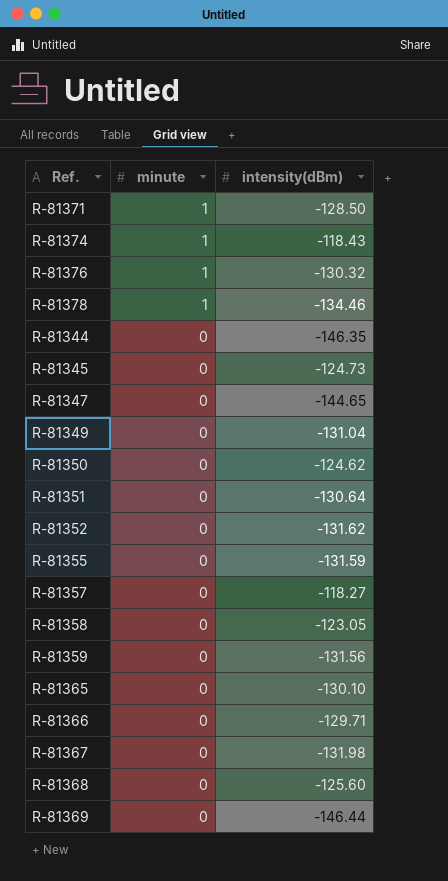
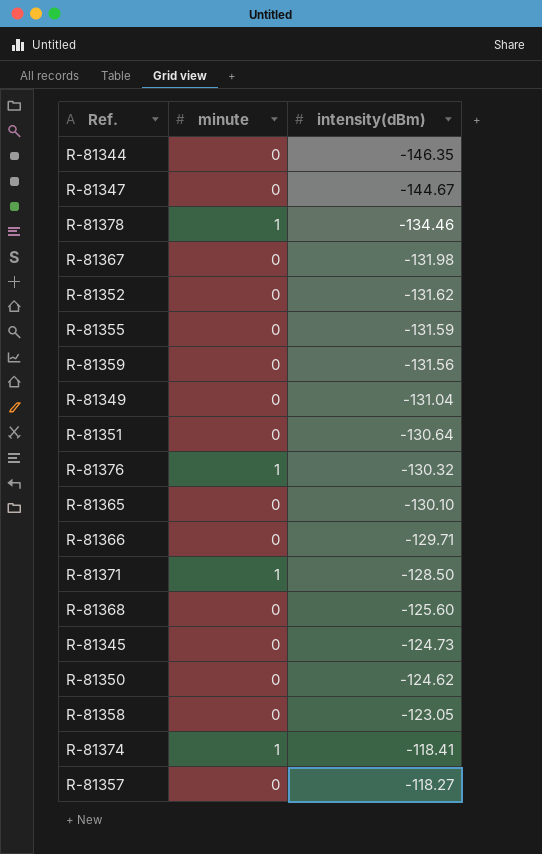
row order: minute descending -> intensity(dBm) ascending
row R-81369: 0 | -146.44 -> none
R-81347 | intensity(dBm): -144.65 -> -144.67
R-81374 | intensity(dBm): -118.43 -> -118.41

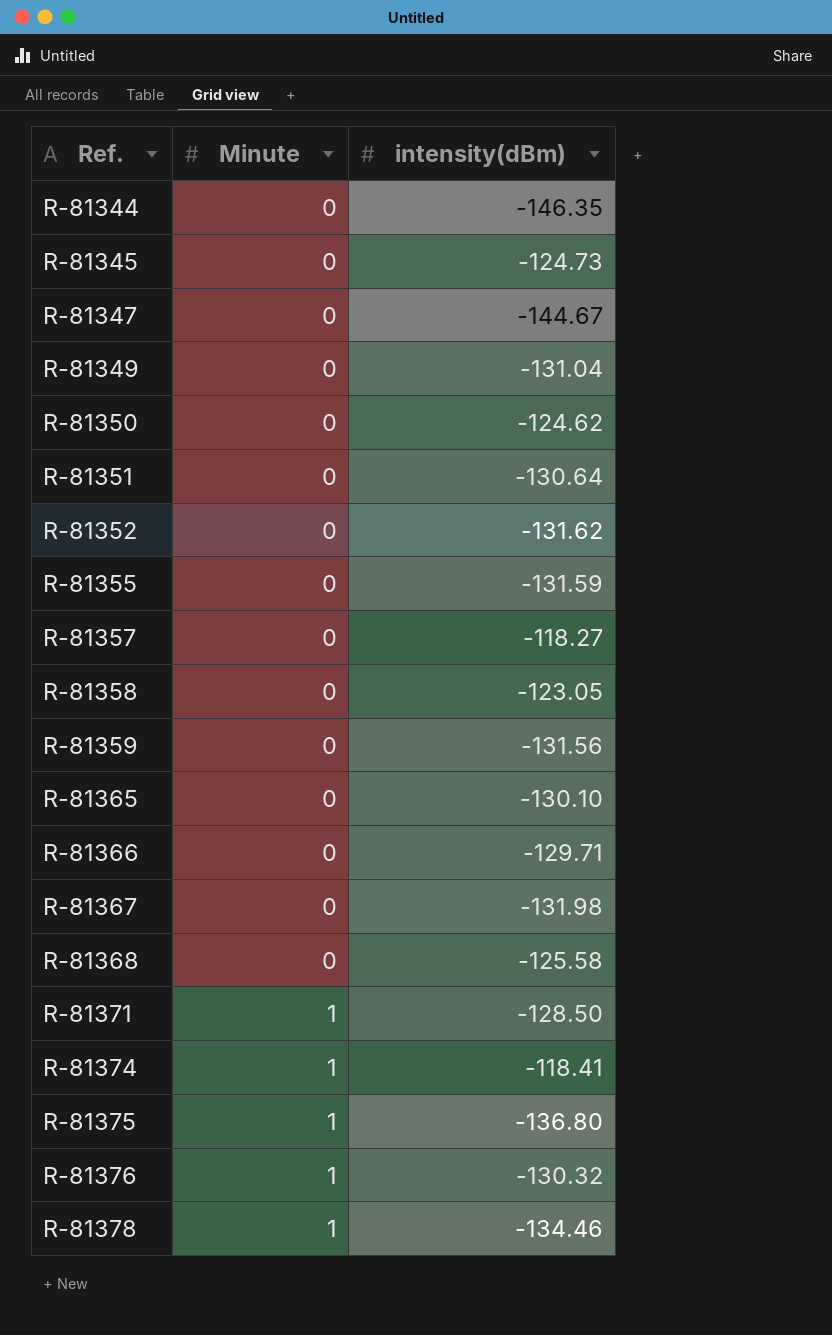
row order: intensity(dBm) ascending -> Ref. ascending
column name: minute -> Minute
R-81368 | intensity(dBm): -125.60 -> -125.58
row R-81375: none -> 1 | -136.80

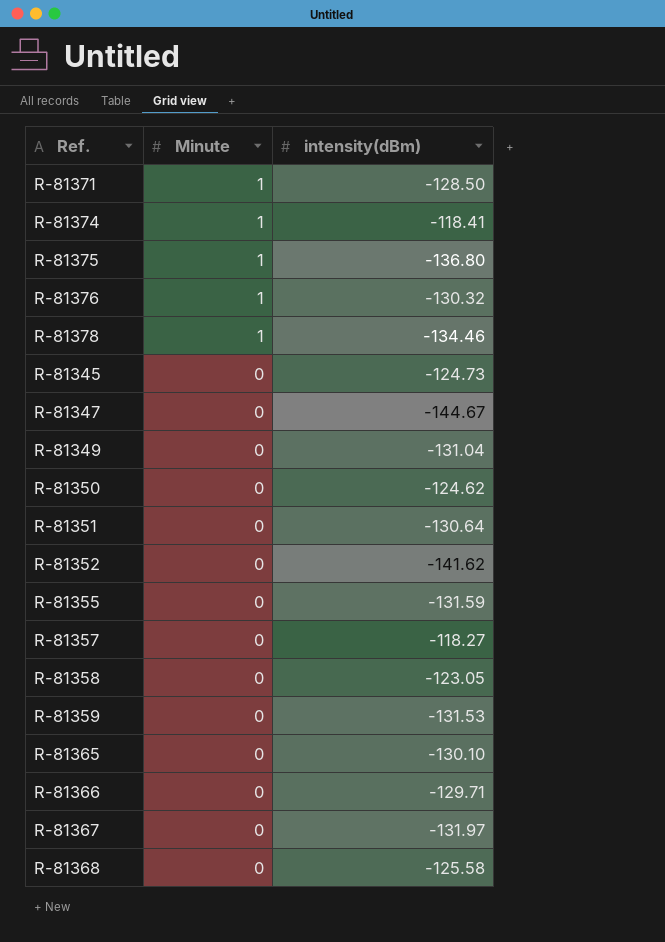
row order: Ref. ascending -> Minute descending
row R-81344: 0 | -146.35 -> none
R-81352 | intensity(dBm): -131.62 -> -141.62
R-81359 | intensity(dBm): -131.56 -> -131.53
R-81367 | intensity(dBm): -131.98 -> -131.97

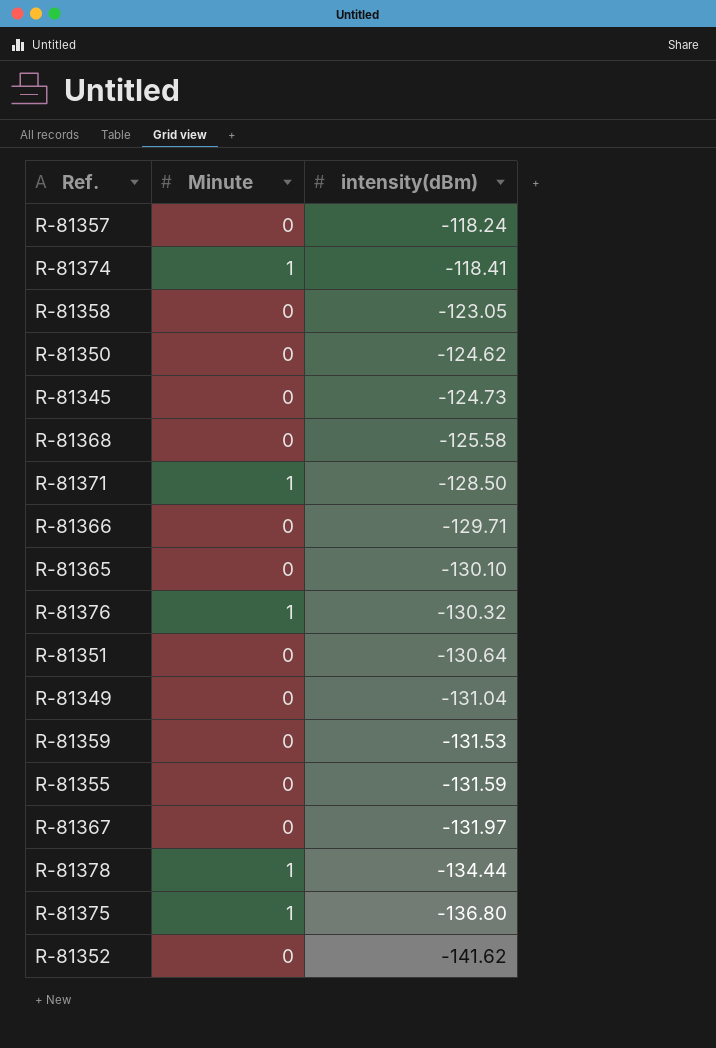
row order: Minute descending -> intensity(dBm) descending
row R-81347: 0 | -144.67 -> none
R-81357 | intensity(dBm): -118.27 -> -118.24
R-81378 | intensity(dBm): -134.46 -> -134.44

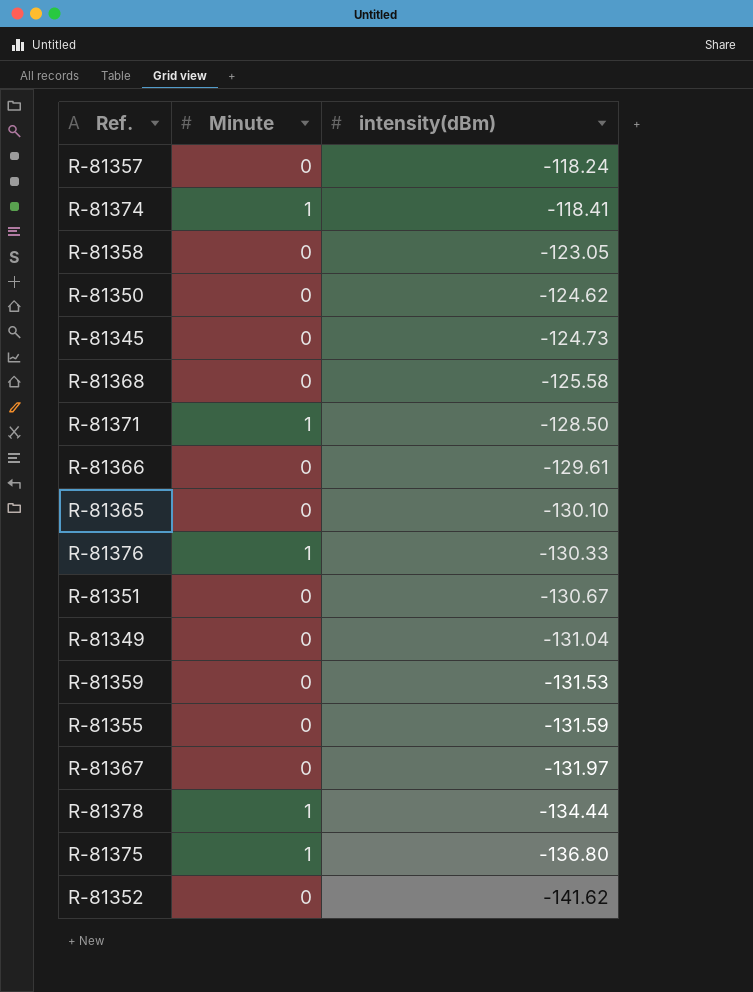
R-81366 | intensity(dBm): -129.71 -> -129.61
R-81376 | intensity(dBm): -130.32 -> -130.33
R-81351 | intensity(dBm): -130.64 -> -130.67

